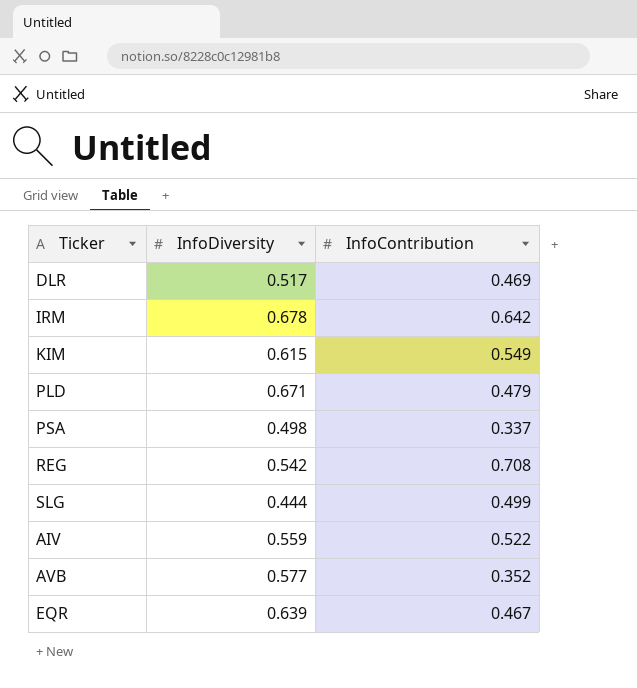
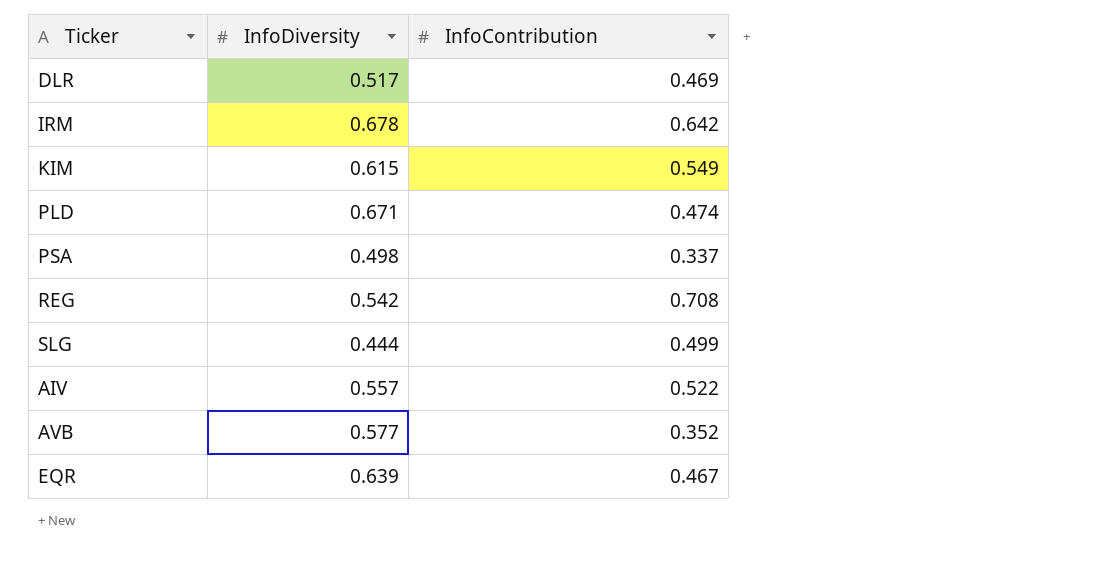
PLD | InfoContribution: 0.479 -> 0.474
AIV | InfoDiversity: 0.559 -> 0.557

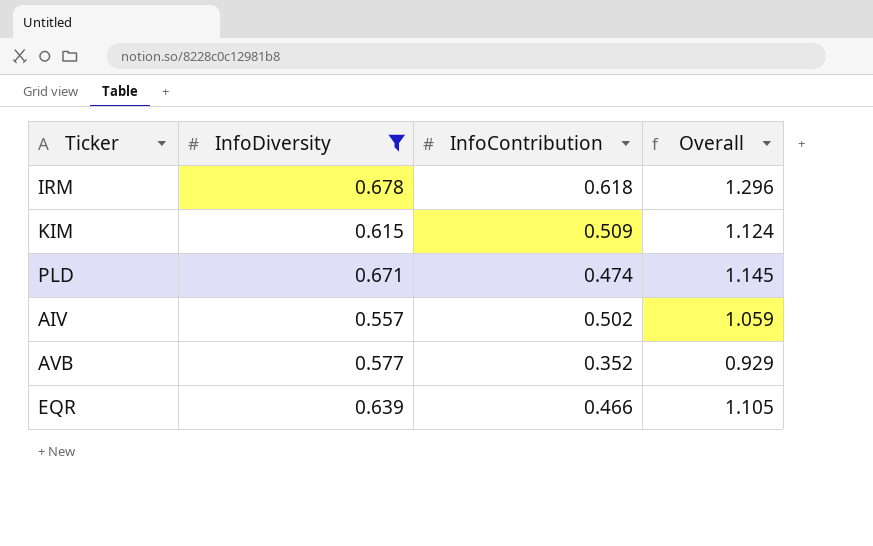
filter: none -> InfoDiversity >= 0.557
column Overall | formula: none -> [InfoDiversity] + [InfoContribution]
IRM | InfoContribution: 0.642 -> 0.618
KIM | InfoContribution: 0.549 -> 0.509
AIV | InfoContribution: 0.522 -> 0.502
EQR | InfoContribution: 0.467 -> 0.466

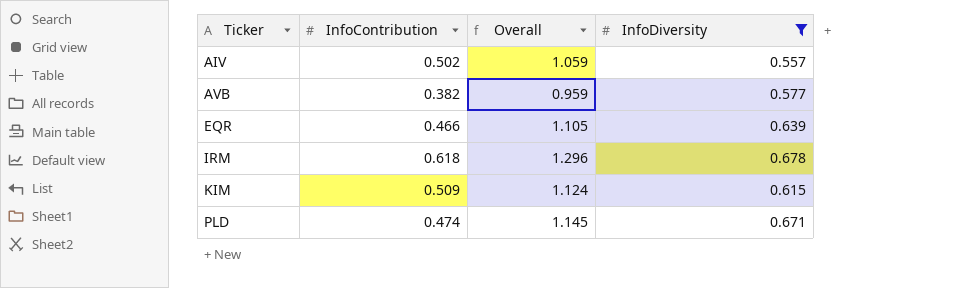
row order: none -> Ticker ascending
column InfoDiversity | position: 2 -> 4
AVB | InfoContribution: 0.352 -> 0.382
AVB | Overall: 0.929 -> 0.959

